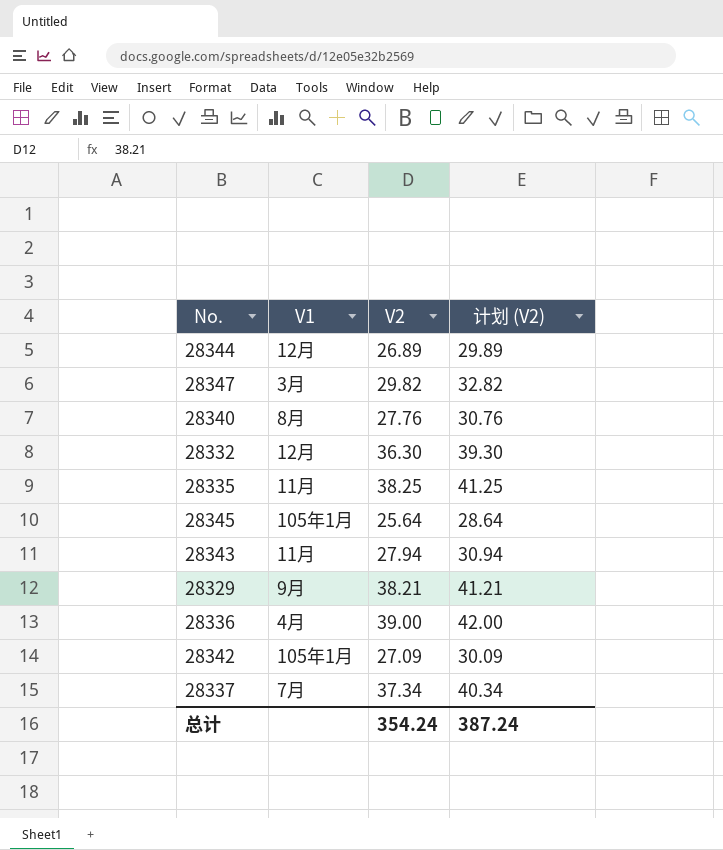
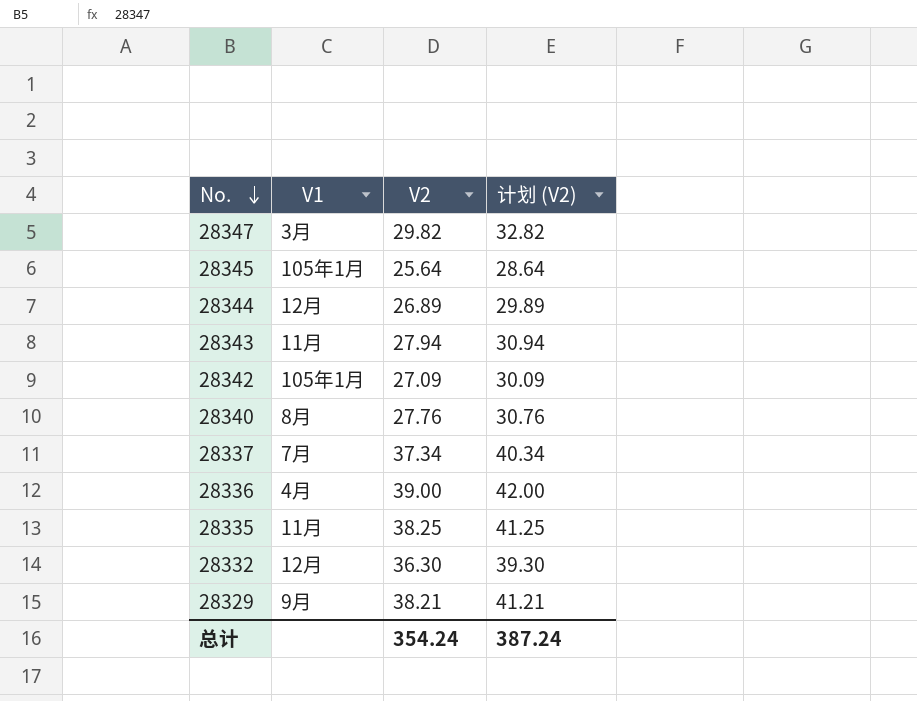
row order: none -> No. descending

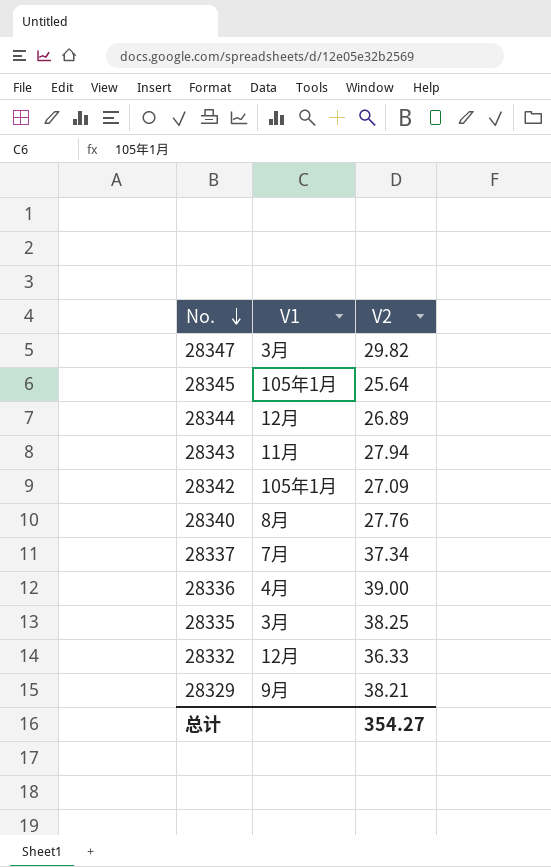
column 计划 (V2) | formula: [V2] + 3 -> none
28335 | V1: 11月 -> 3月
28332 | V2: 36.30 -> 36.33
总计 | V2: 354.24 -> 354.27

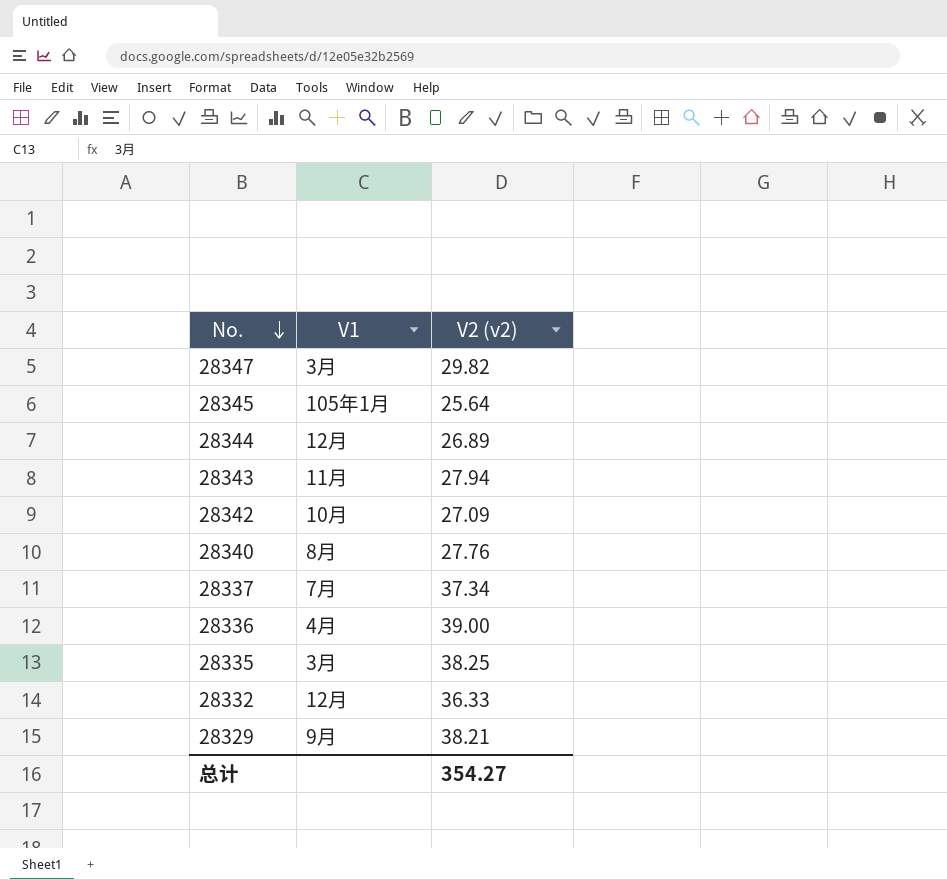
column name: V2 -> V2 (v2)
28342 | V1: 105年1月 -> 10月

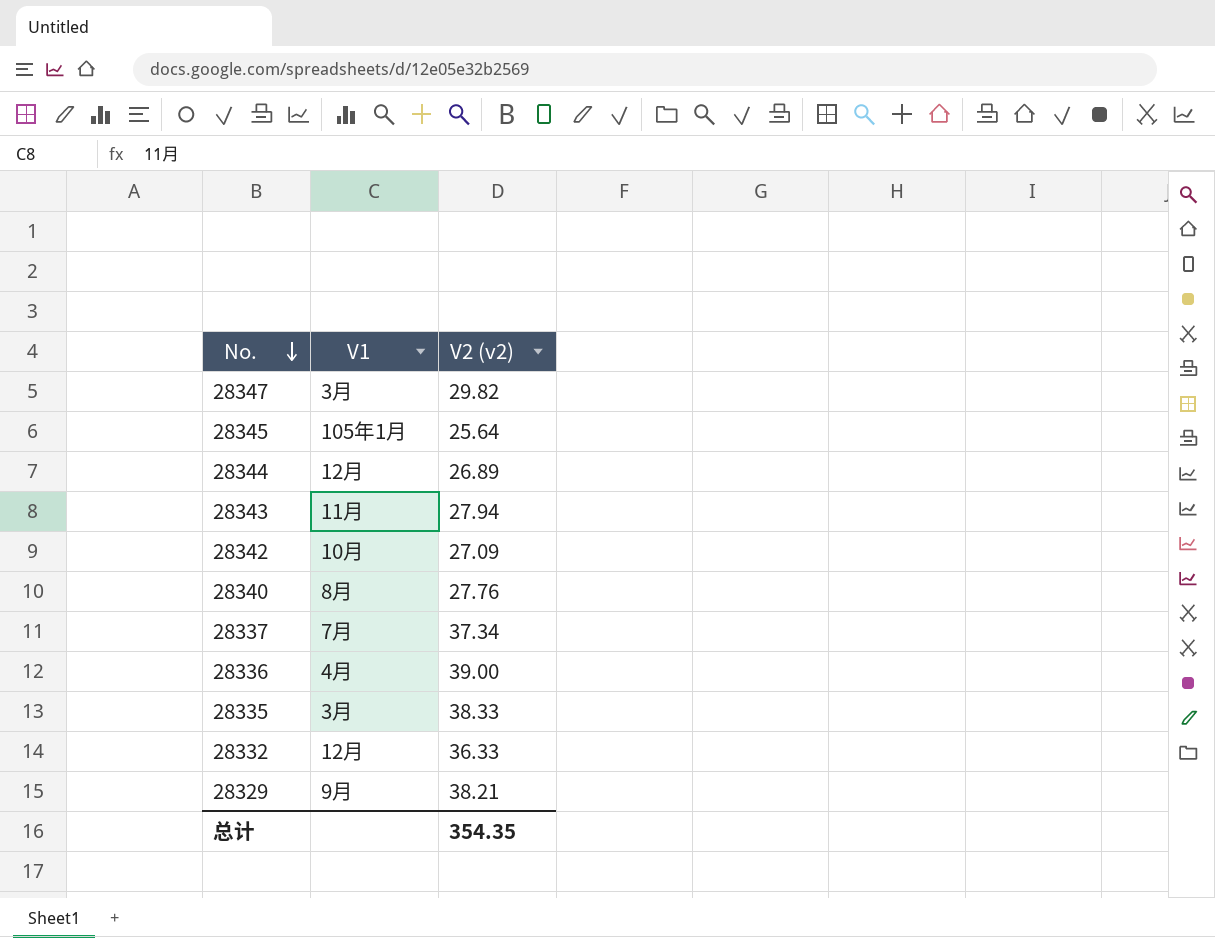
28335 | V2 (v2): 38.25 -> 38.33
总计 | V2 (v2): 354.27 -> 354.35

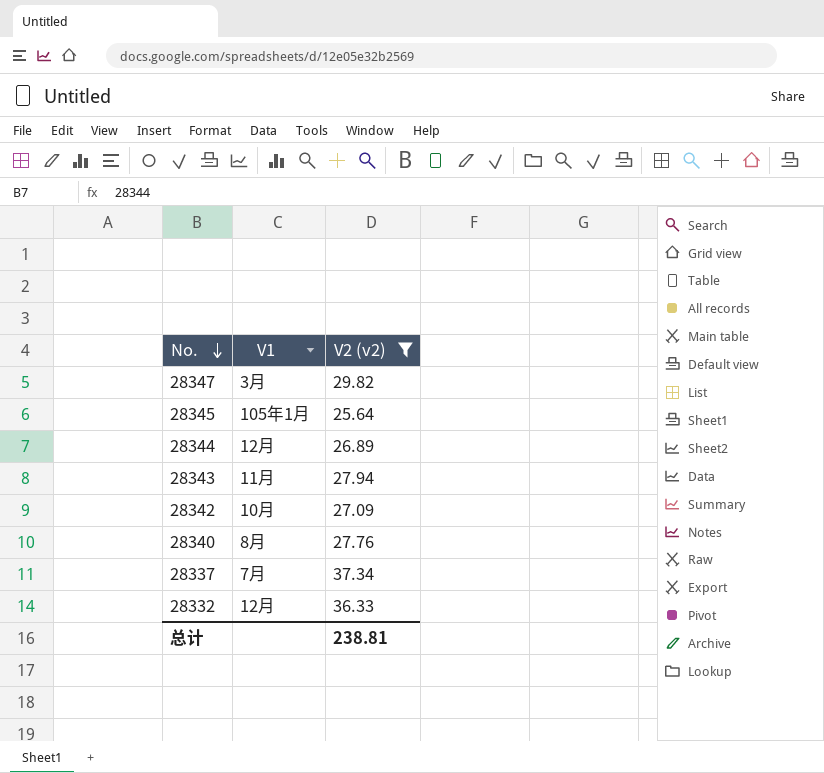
filter: none -> V2 (v2) <= 37.34
总计 | V2 (v2): 354.35 -> 238.81

